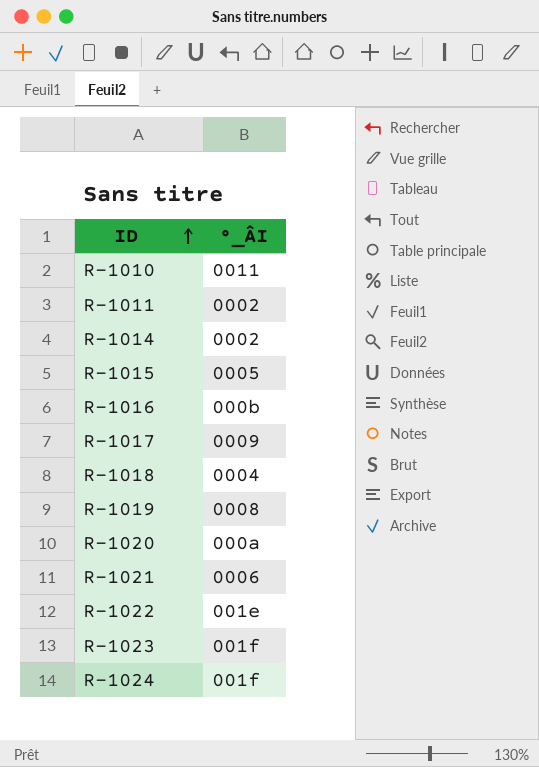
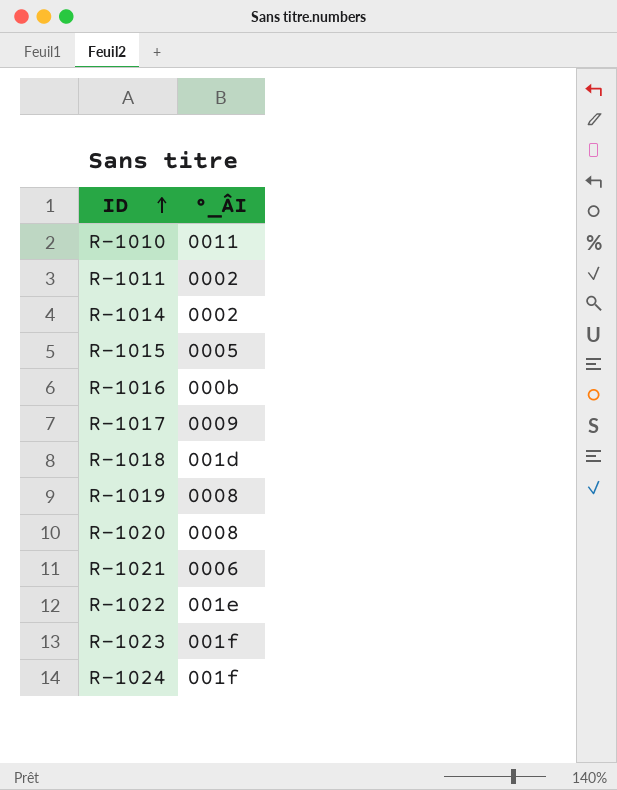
R-1018 | °_ÂI: 0004 -> 001d
R-1020 | °_ÂI: 000a -> 0008

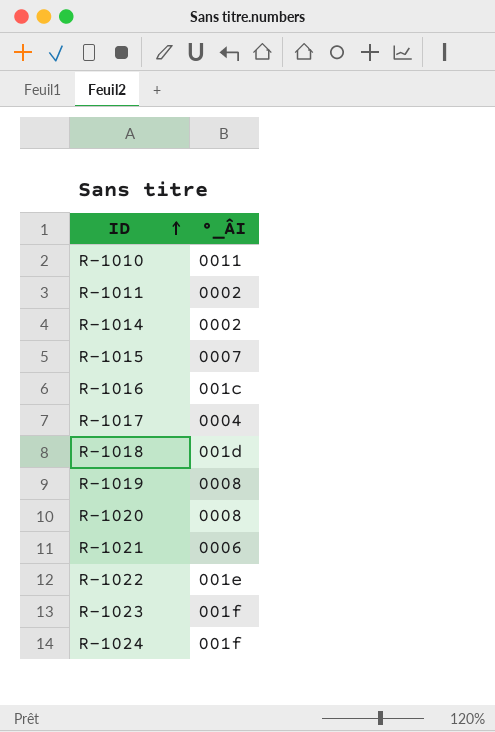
R-1015 | °_ÂI: 0005 -> 0007
R-1016 | °_ÂI: 000b -> 001c
R-1017 | °_ÂI: 0009 -> 0004

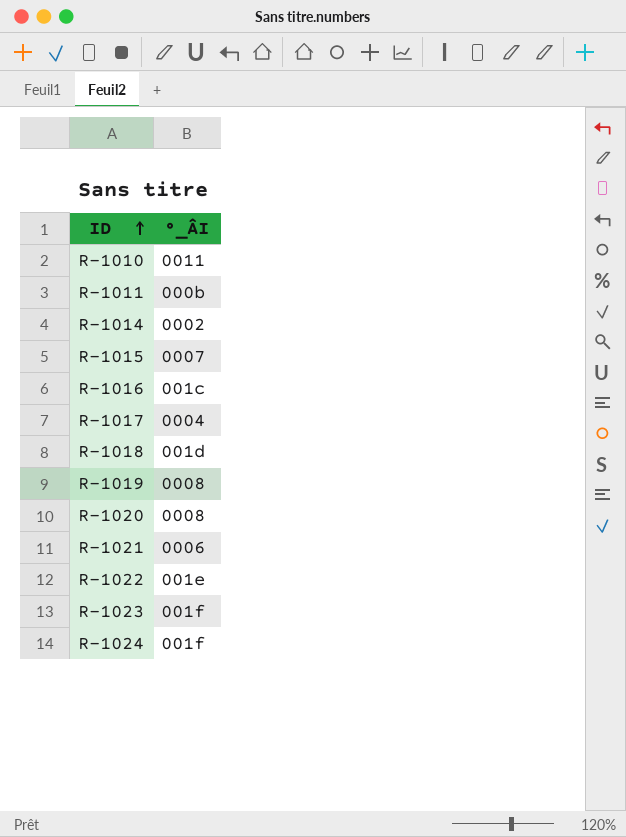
R-1011 | °_ÂI: 0002 -> 000b

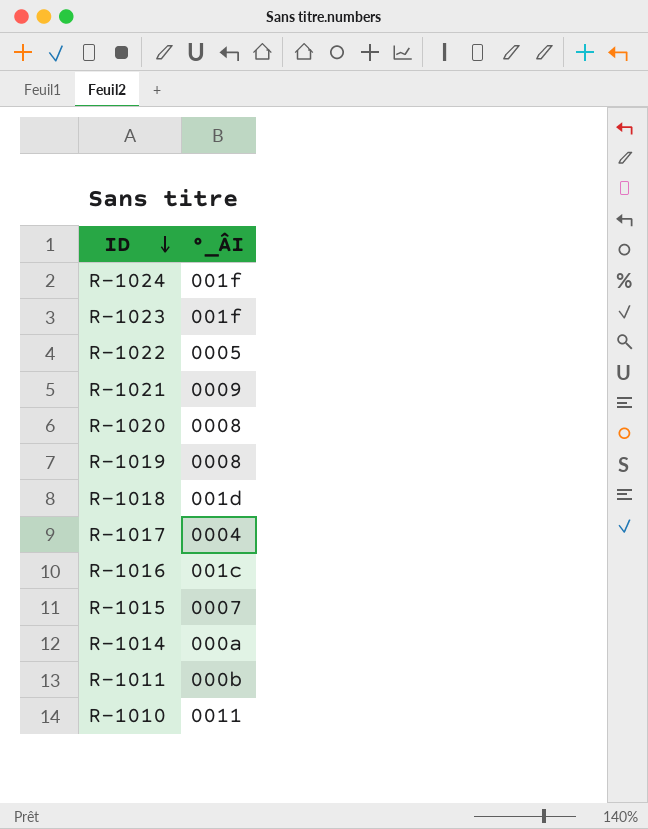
row order: ID ascending -> ID descending
R-1022 | °_ÂI: 001e -> 0005
R-1021 | °_ÂI: 0006 -> 0009
R-1014 | °_ÂI: 0002 -> 000a

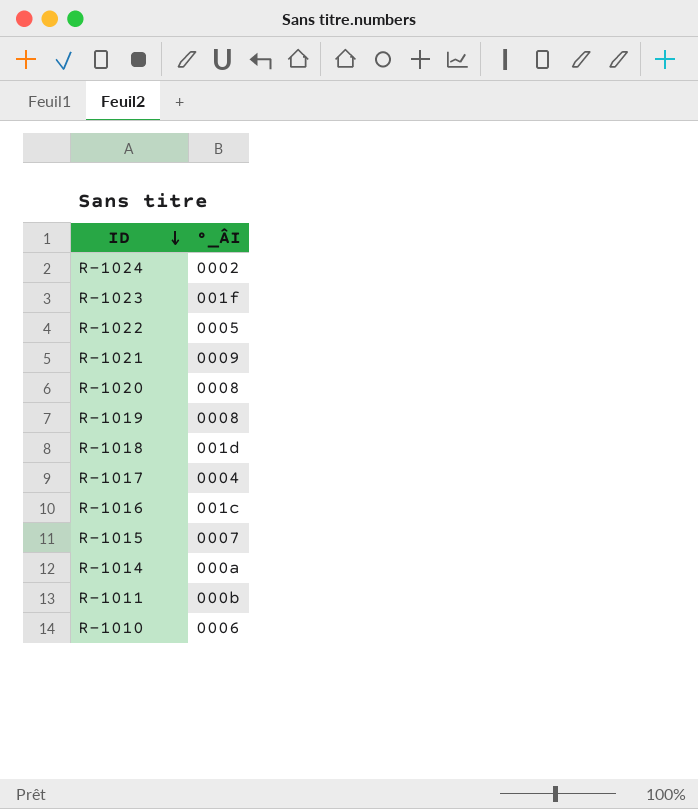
R-1024 | °_ÂI: 001f -> 0002
R-1010 | °_ÂI: 0011 -> 0006

